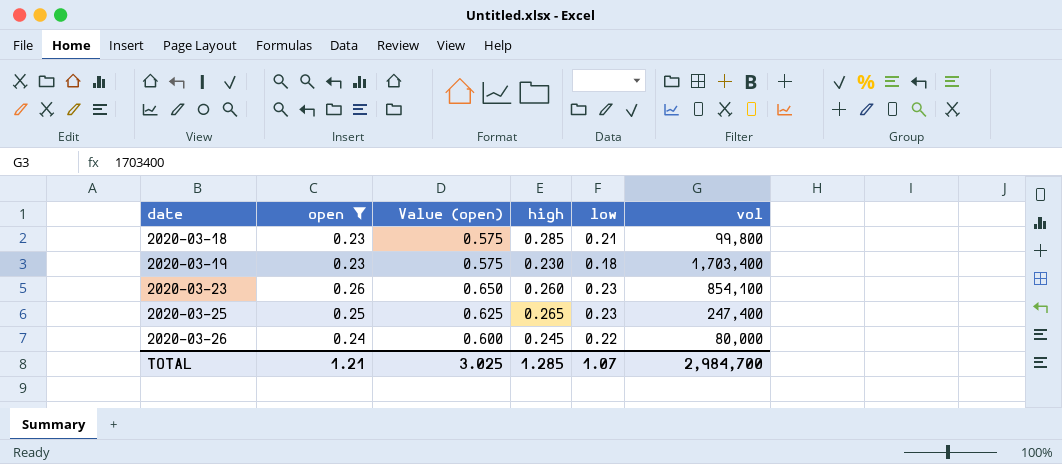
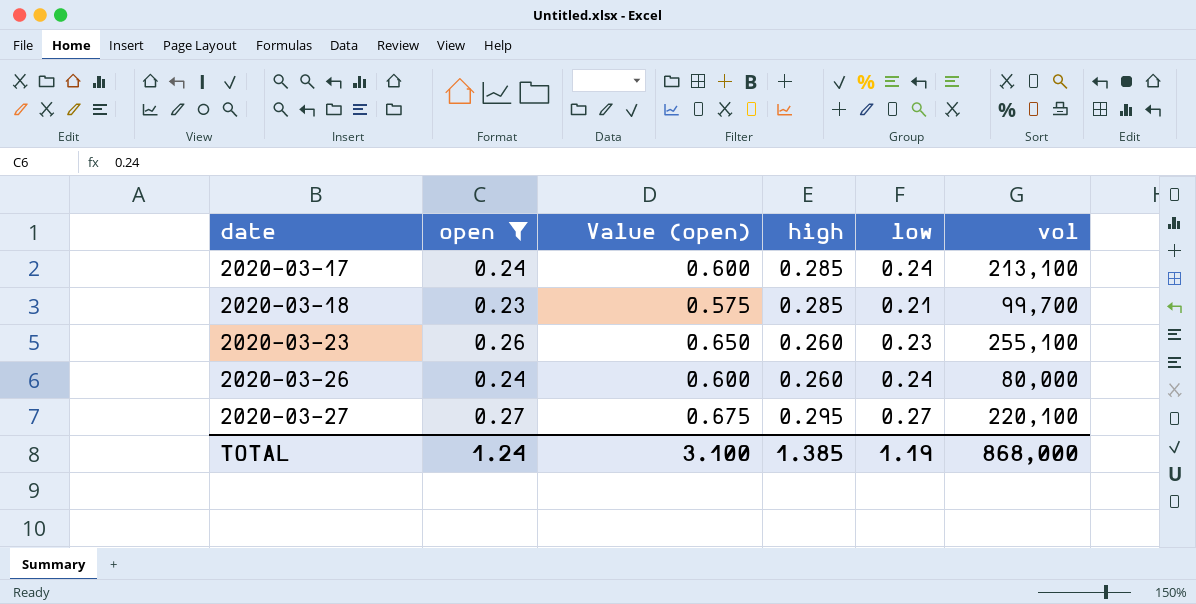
row 2020-03-19: 0.23 | 0.575 | 0.230 | 0.18 | 1,703,400 -> none
row 2020-03-25: 0.25 | 0.625 | 0.265 | 0.23 | 247,400 -> none
row 2020-03-17: none -> 0.24 | 0.600 | 0.285 | 0.24 | 213,100
2020-03-18 | vol: 99,800 -> 99,700
2020-03-23 | vol: 854,100 -> 255,100
2020-03-26 | high: 0.245 -> 0.260
2020-03-26 | low: 0.22 -> 0.24
row 2020-03-27: none -> 0.27 | 0.675 | 0.295 | 0.27 | 220,100
TOTAL | open: 1.21 -> 1.24
TOTAL | Value (open): 3.025 -> 3.100
TOTAL | high: 1.285 -> 1.385
TOTAL | low: 1.07 -> 1.19
TOTAL | vol: 2,984,700 -> 868,000

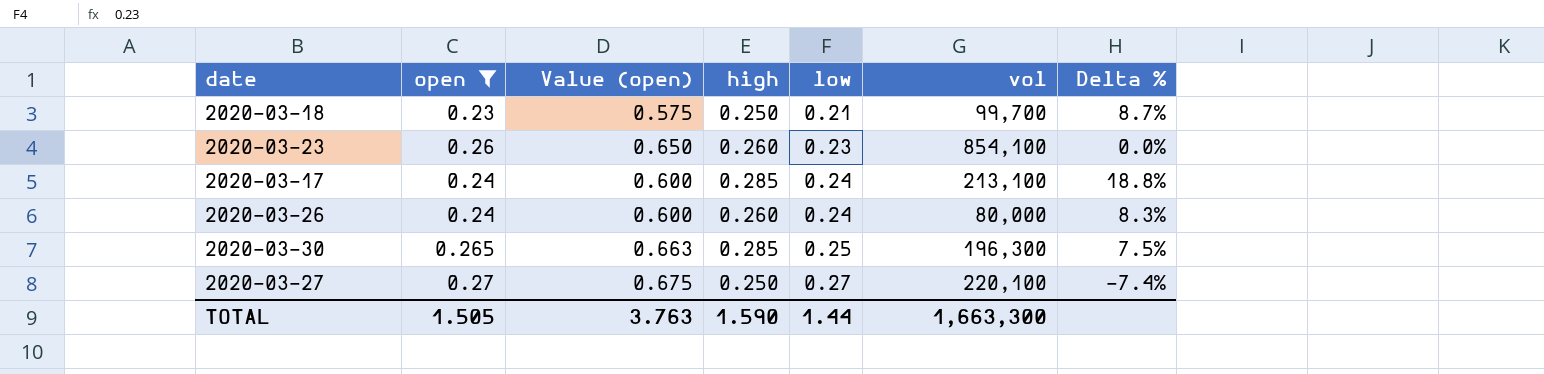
row order: date ascending -> low ascending
column Delta % | formula: none -> ([high] - [open]) / [open]
2020-03-18 | high: 0.285 -> 0.250
2020-03-23 | vol: 255,100 -> 854,100
row 2020-03-30: none -> 0.265 | 0.663 | 0.285 | 0.25 | 196,300 | 7.5%
2020-03-27 | high: 0.295 -> 0.250
TOTAL | open: 1.24 -> 1.505
TOTAL | Value (open): 3.100 -> 3.763
TOTAL | high: 1.385 -> 1.590
TOTAL | low: 1.19 -> 1.44
TOTAL | vol: 868,000 -> 1,663,300

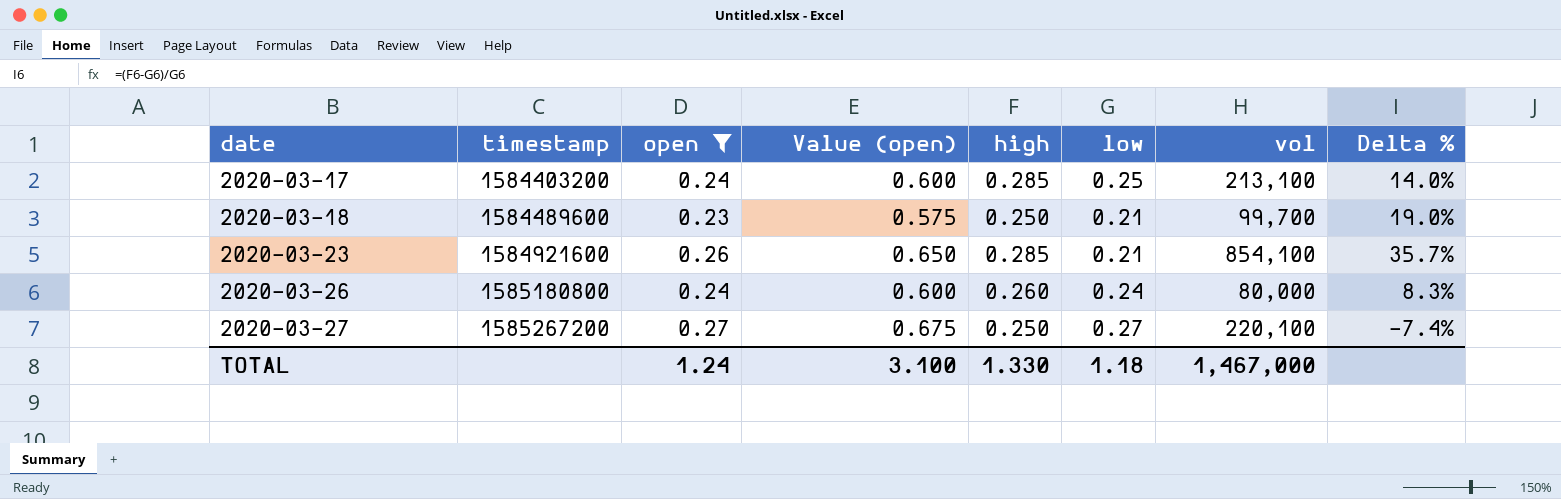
row order: low ascending -> date ascending
column timestamp | position: none -> 2
column Delta % | formula: ([high] - [open]) / [open] -> ([high] - [low]) / [low]
row 2020-03-30: 0.265 | 0.663 | 0.285 | 0.25 | 196,300 | 7.5% -> none
2020-03-17 | low: 0.24 -> 0.25
2020-03-23 | high: 0.260 -> 0.285
2020-03-23 | low: 0.23 -> 0.21
TOTAL | open: 1.505 -> 1.24
TOTAL | Value (open): 3.763 -> 3.100
TOTAL | high: 1.590 -> 1.330
TOTAL | low: 1.44 -> 1.18
TOTAL | vol: 1,663,300 -> 1,467,000

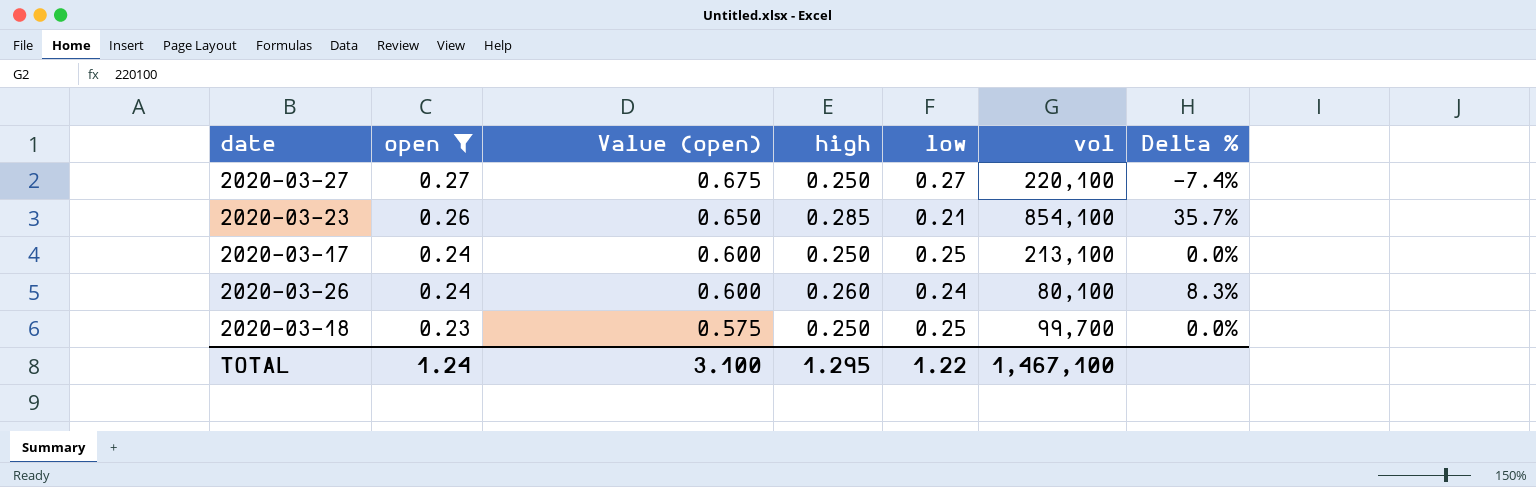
row order: date ascending -> open descending
column timestamp | position: 2 -> none
2020-03-17 | high: 0.285 -> 0.250
2020-03-17 | Delta %: 14.0% -> 0.0%
2020-03-26 | vol: 80,000 -> 80,100
2020-03-18 | low: 0.21 -> 0.25
2020-03-18 | Delta %: 19.0% -> 0.0%
TOTAL | high: 1.330 -> 1.295
TOTAL | low: 1.18 -> 1.22
TOTAL | vol: 1,467,000 -> 1,467,100

